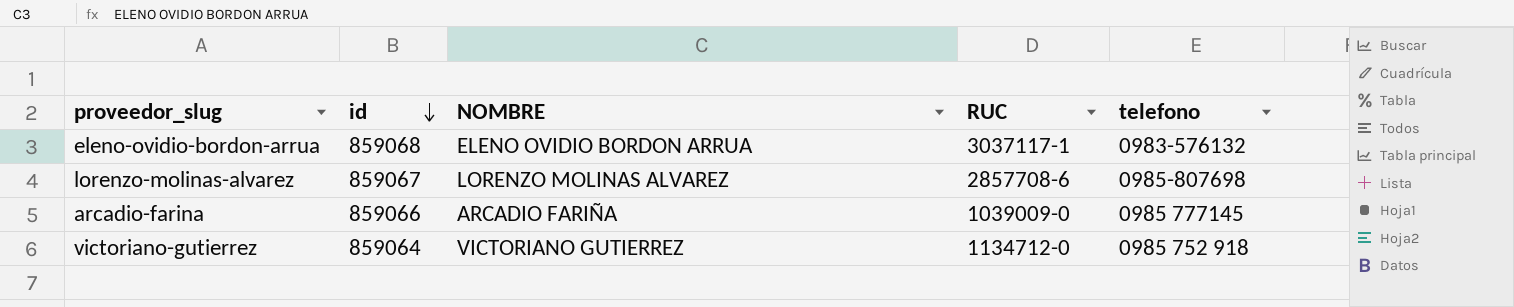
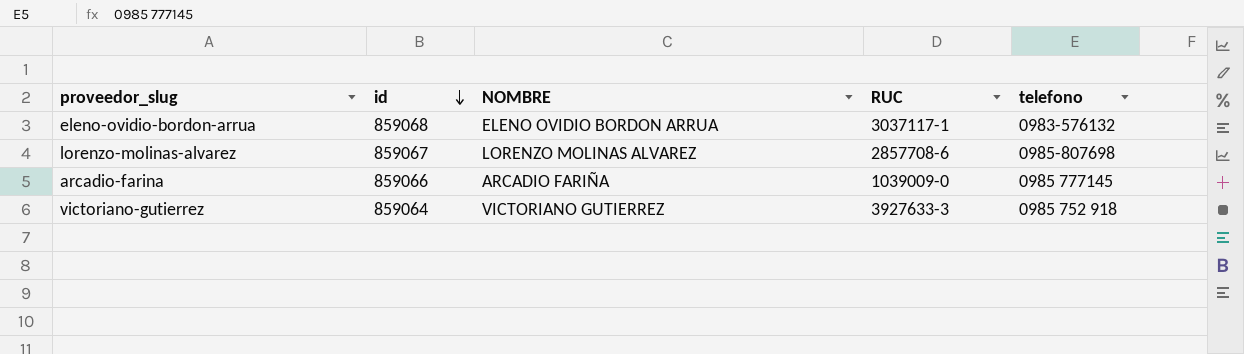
victoriano-gutierrez | RUC: 1134712-0 -> 3927633-3

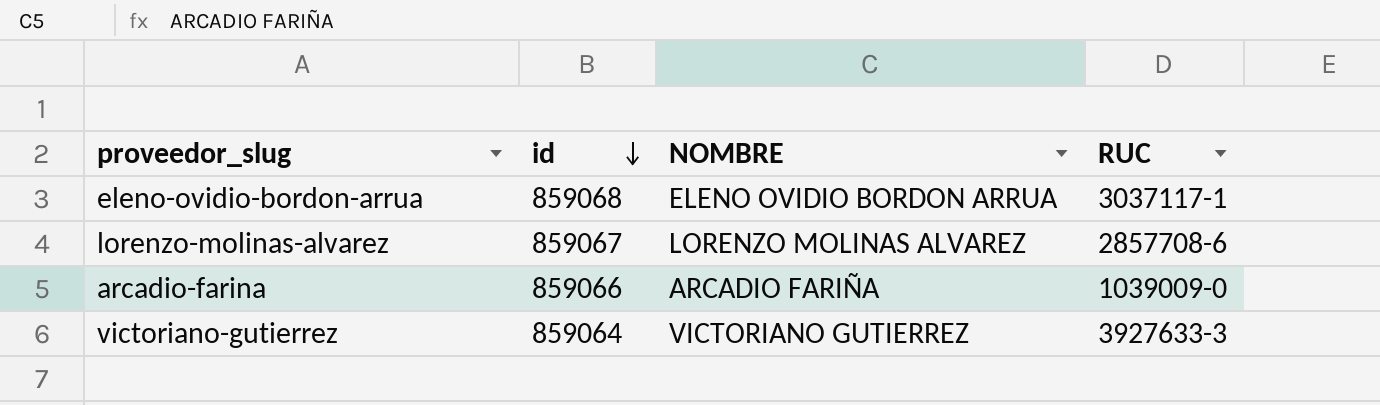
column telefono | position: 5 -> none

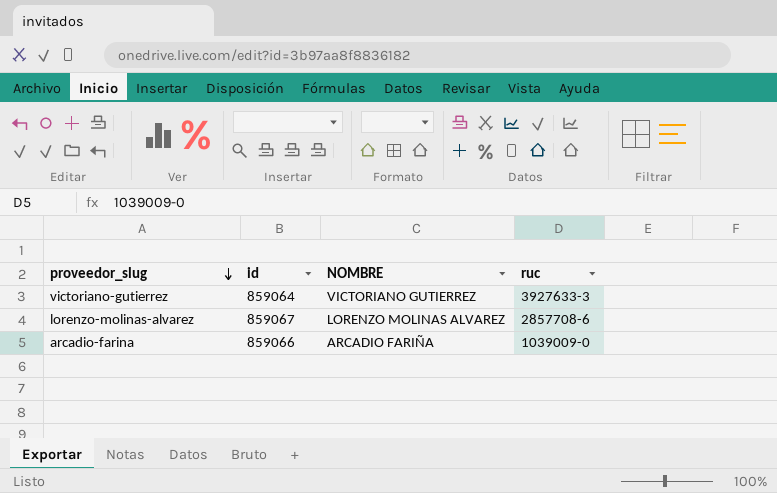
row order: id descending -> proveedor_slug descending
column name: RUC -> ruc
row eleno-ovidio-bordon-arrua: 859068 | ELENO OVIDIO BORDON ARRUA | 3037117-1 -> none

